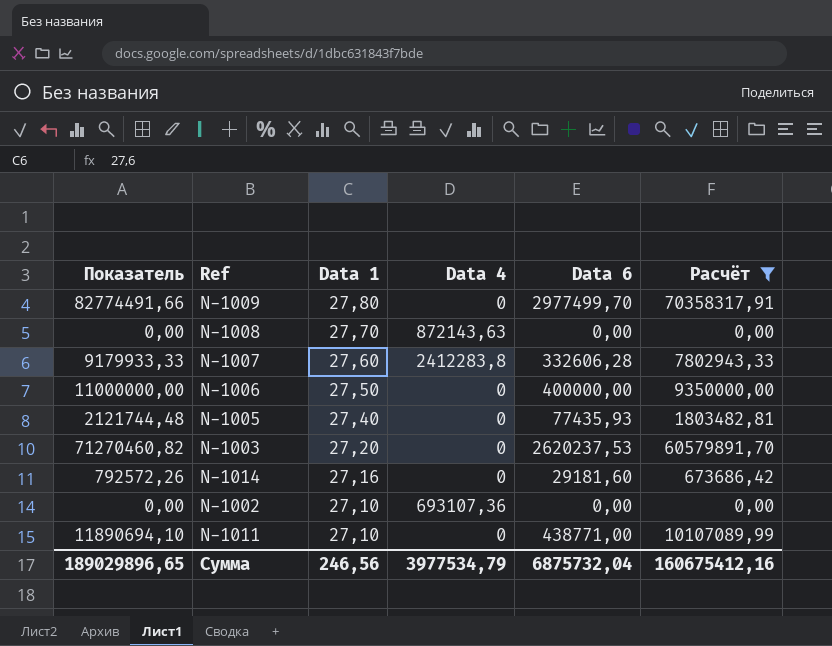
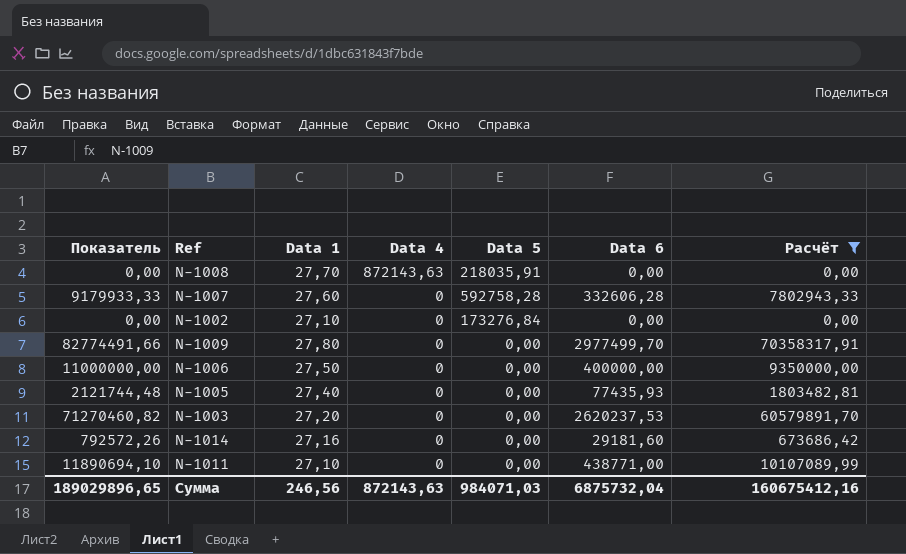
row order: Data 1 descending -> Data 4 descending
column Data 5 | position: none -> 5
N-1007 | Data 4: 2412283,8 -> 0
N-1002 | Data 4: 693107,36 -> 0
Сумма | Data 4: 3977534,79 -> 872143,63

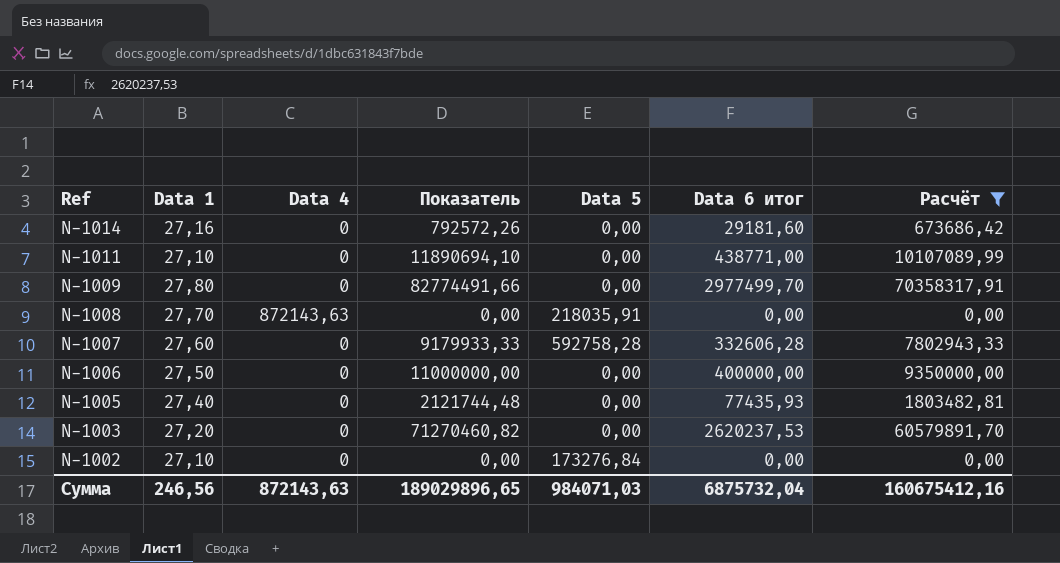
row order: Data 4 descending -> Ref descending
column Показатель | position: 1 -> 4
column name: Data 6 -> Data 6 итог

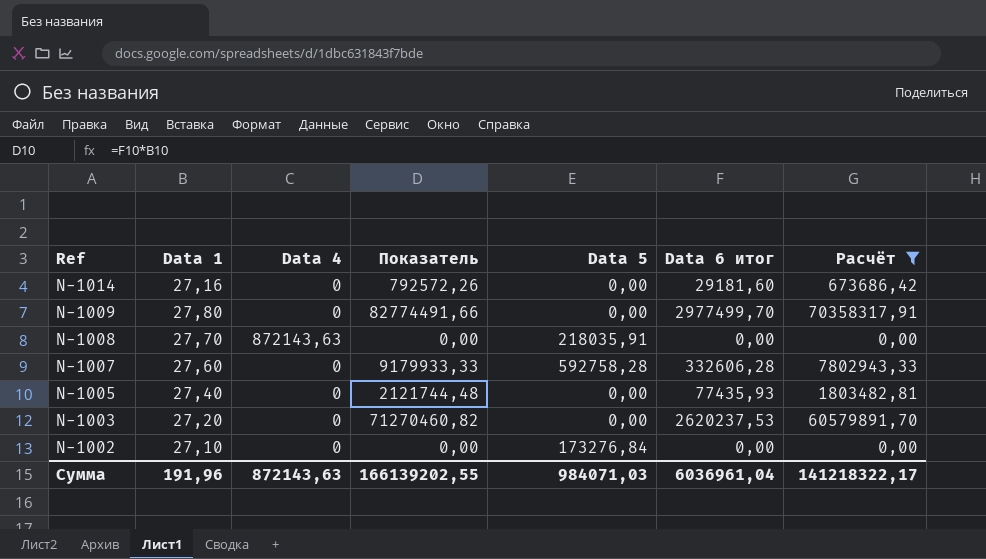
row N-1011: 27,10 | 0 | 11890694,10 | 0,00 | 438771,00 | 10107089,99 -> none
row N-1006: 27,50 | 0 | 11000000,00 | 0,00 | 400000,00 | 9350000,00 -> none
Сумма | Data 1: 246,56 -> 191,96
Сумма | Показатель: 189029896,65 -> 166139202,55
Сумма | Data 6 итог: 6875732,04 -> 6036961,04
Сумма | Расчёт: 160675412,16 -> 141218322,17

